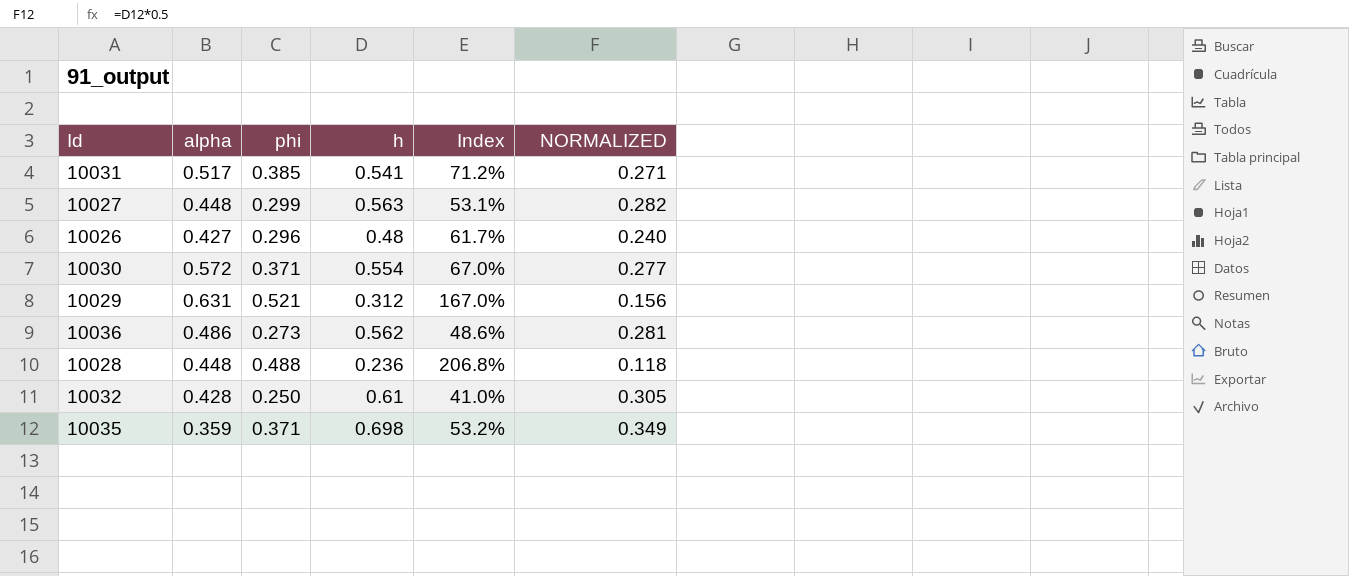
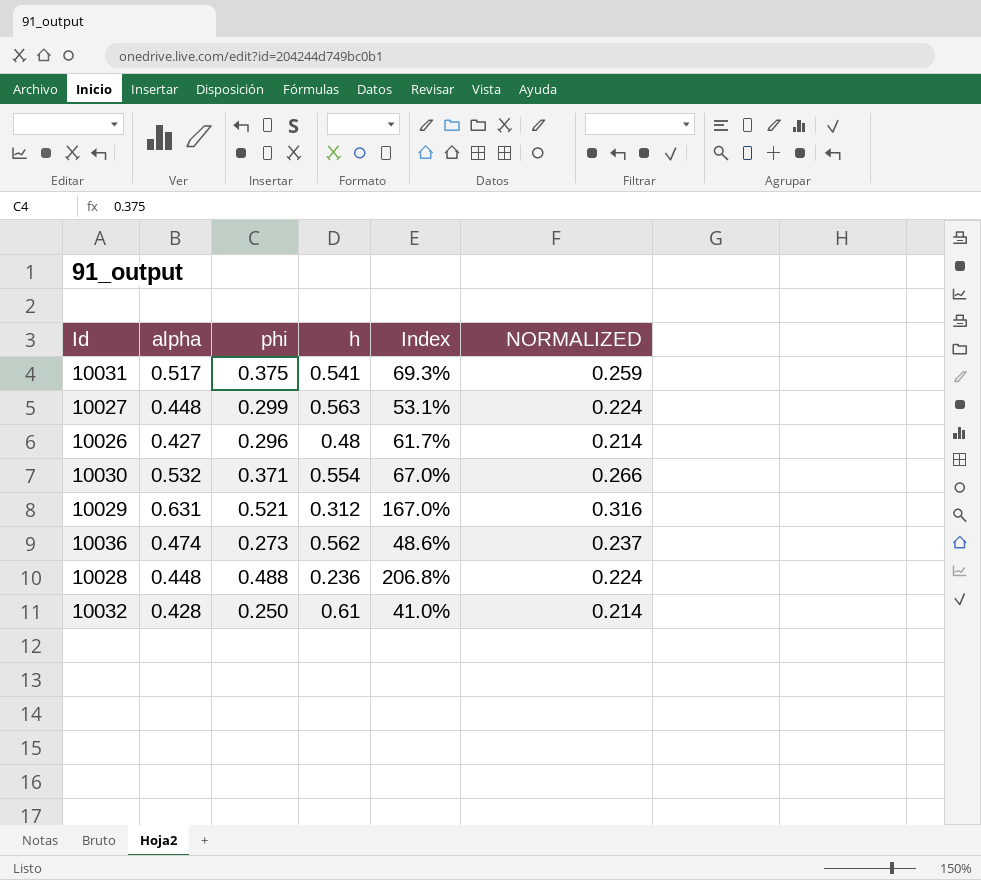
column NORMALIZED | formula: [h] * 0.5 -> [alpha] * 0.5
row 10035: 0.359 | 0.371 | 0.698 | 53.2% | 0.349 -> none
10031 | phi: 0.385 -> 0.375
10031 | Index: 71.2% -> 69.3%
10030 | alpha: 0.572 -> 0.532
10036 | alpha: 0.486 -> 0.474

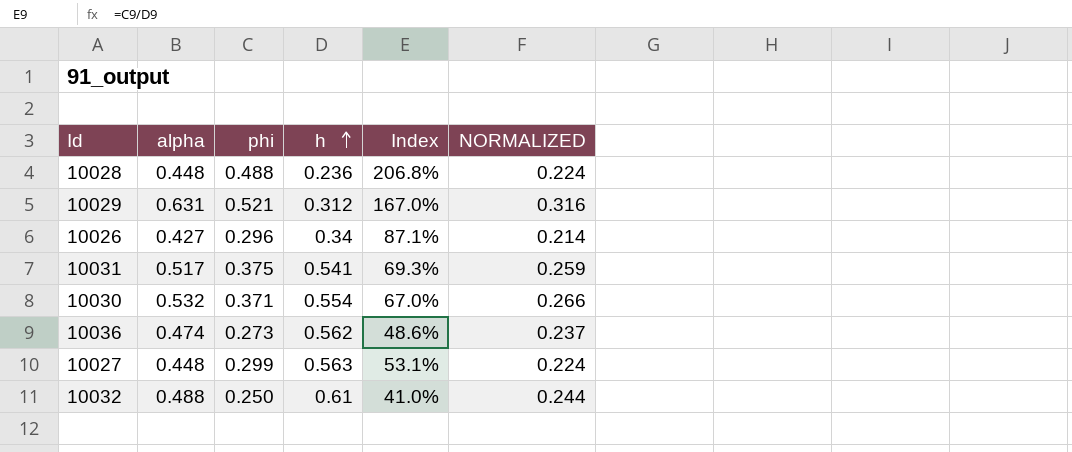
row order: none -> h ascending
10026 | h: 0.48 -> 0.34
10026 | Index: 61.7% -> 87.1%
10032 | alpha: 0.428 -> 0.488
10032 | NORMALIZED: 0.214 -> 0.244

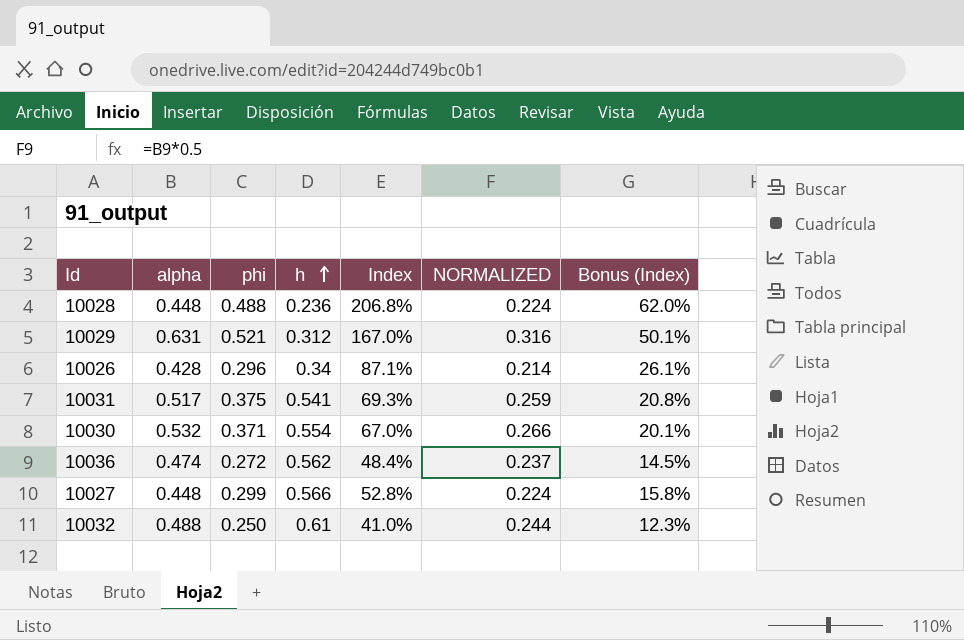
column Bonus (Index) | formula: none -> [Index] * 0.3
10026 | alpha: 0.427 -> 0.428
10036 | phi: 0.273 -> 0.272
10036 | Index: 48.6% -> 48.4%
10027 | h: 0.563 -> 0.566
10027 | Index: 53.1% -> 52.8%

